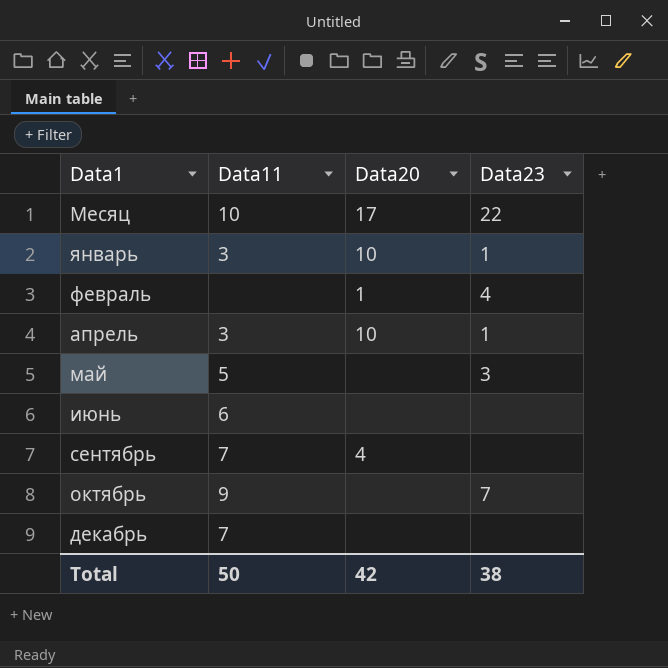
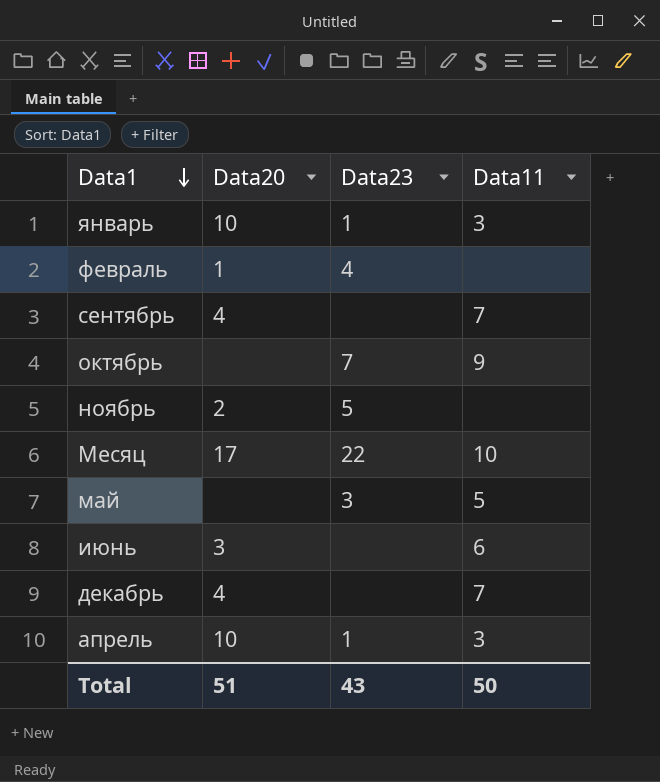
row order: none -> Data1 descending
column Data11 | position: 2 -> 4
row ноябрь: none -> 2 | 5 | none
июнь | Data20: none -> 3
декабрь | Data20: none -> 4
Total | Data20: 42 -> 51
Total | Data23: 38 -> 43

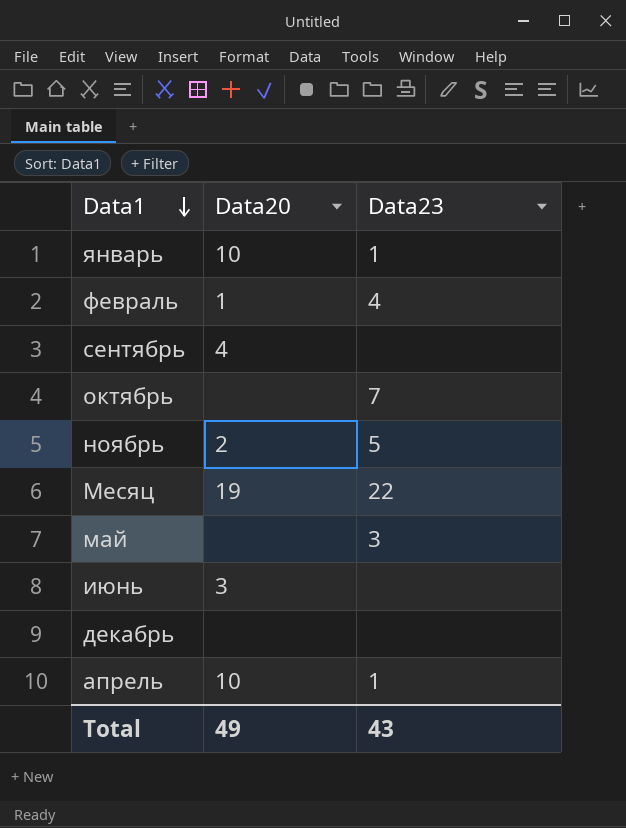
column Data11 | position: 4 -> none
Месяц | Data20: 17 -> 19
декабрь | Data20: 4 -> none
Total | Data20: 51 -> 49

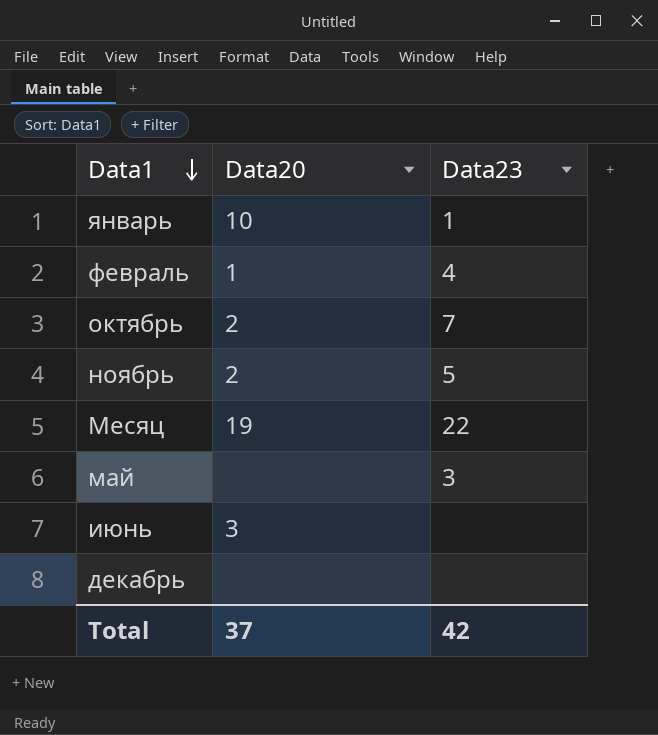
row сентябрь: 4 | none -> none
row апрель: 10 | 1 -> none
октябрь | Data20: none -> 2
Total | Data20: 49 -> 37
Total | Data23: 43 -> 42

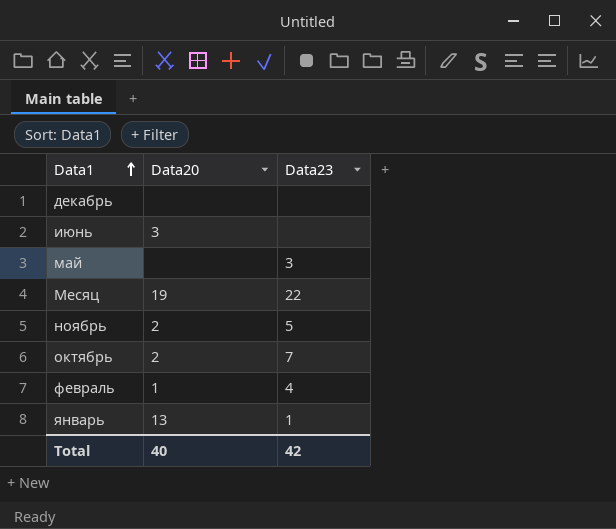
row order: Data1 descending -> Data1 ascending
январь | Data20: 10 -> 13
Total | Data20: 37 -> 40

